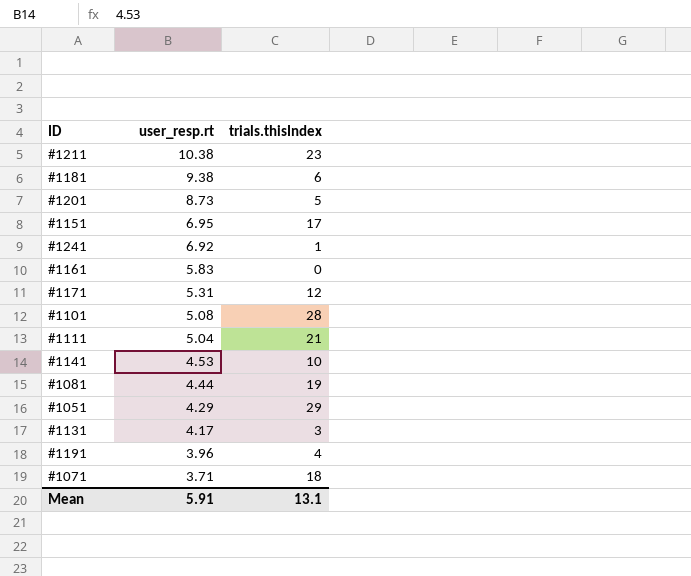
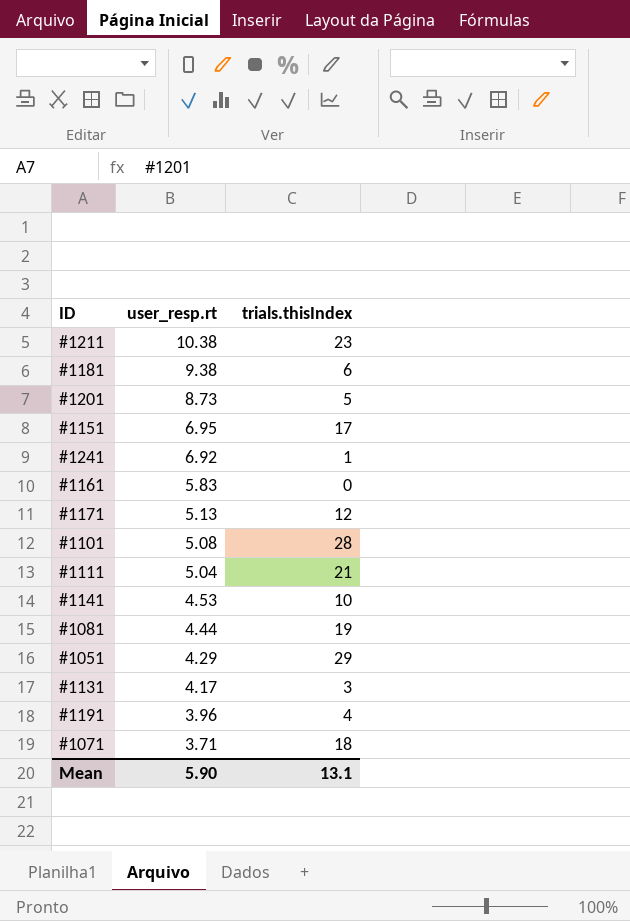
#1171 | user_resp.rt: 5.31 -> 5.13
Mean | user_resp.rt: 5.91 -> 5.90

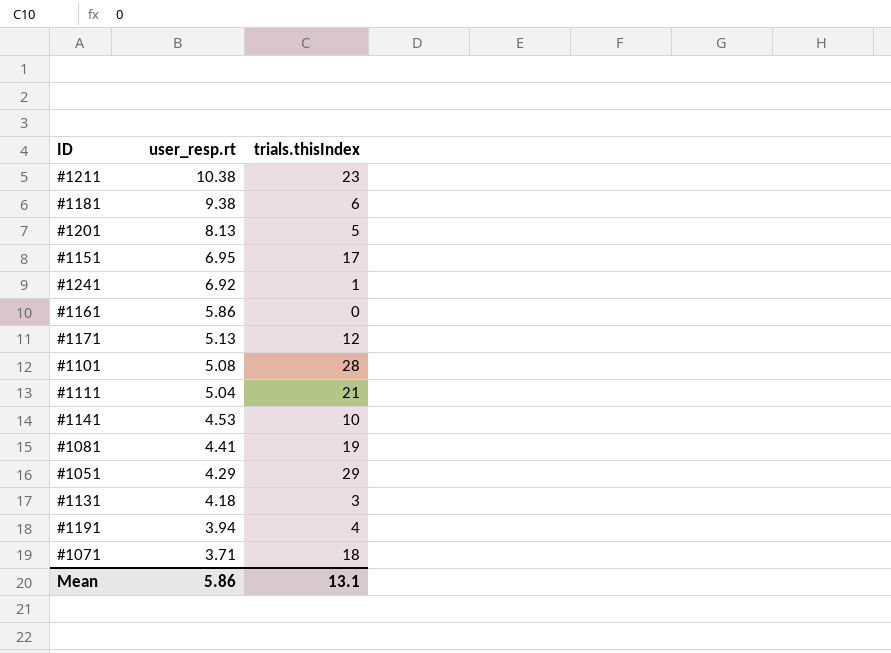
#1201 | user_resp.rt: 8.73 -> 8.13
#1161 | user_resp.rt: 5.83 -> 5.86
#1081 | user_resp.rt: 4.44 -> 4.41
#1131 | user_resp.rt: 4.17 -> 4.18
#1191 | user_resp.rt: 3.96 -> 3.94
Mean | user_resp.rt: 5.90 -> 5.86

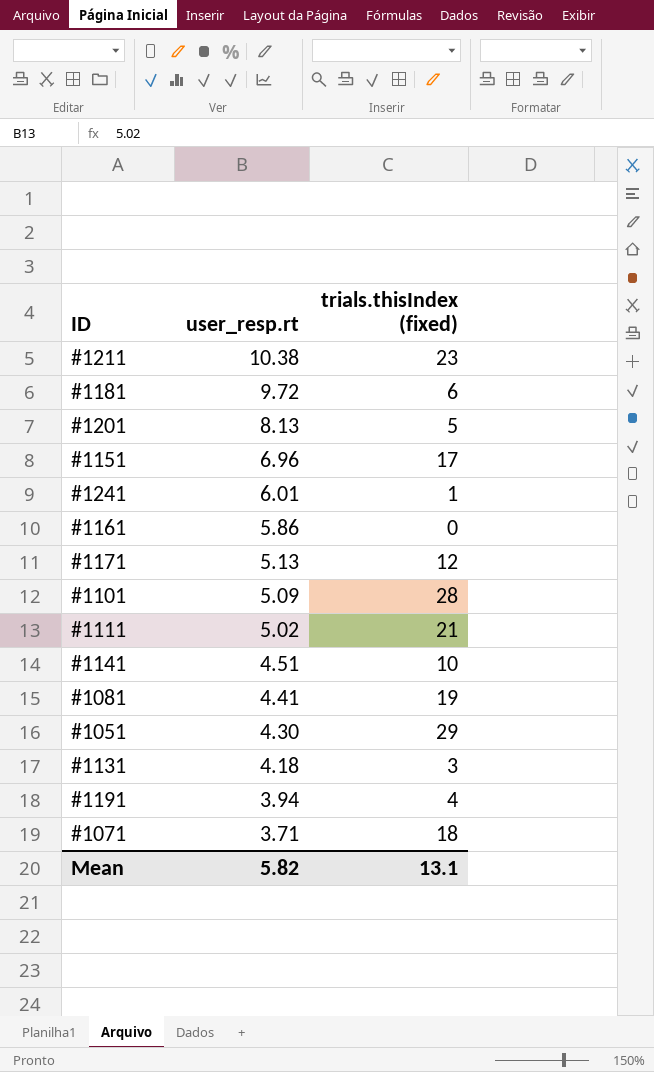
column name: trials.thisIndex -> trials.thisIndex (fixed)
#1181 | user_resp.rt: 9.38 -> 9.72
#1151 | user_resp.rt: 6.95 -> 6.96
#1241 | user_resp.rt: 6.92 -> 6.01
#1101 | user_resp.rt: 5.08 -> 5.09
#1111 | user_resp.rt: 5.04 -> 5.02
#1141 | user_resp.rt: 4.53 -> 4.51
#1051 | user_resp.rt: 4.29 -> 4.30
Mean | user_resp.rt: 5.86 -> 5.82

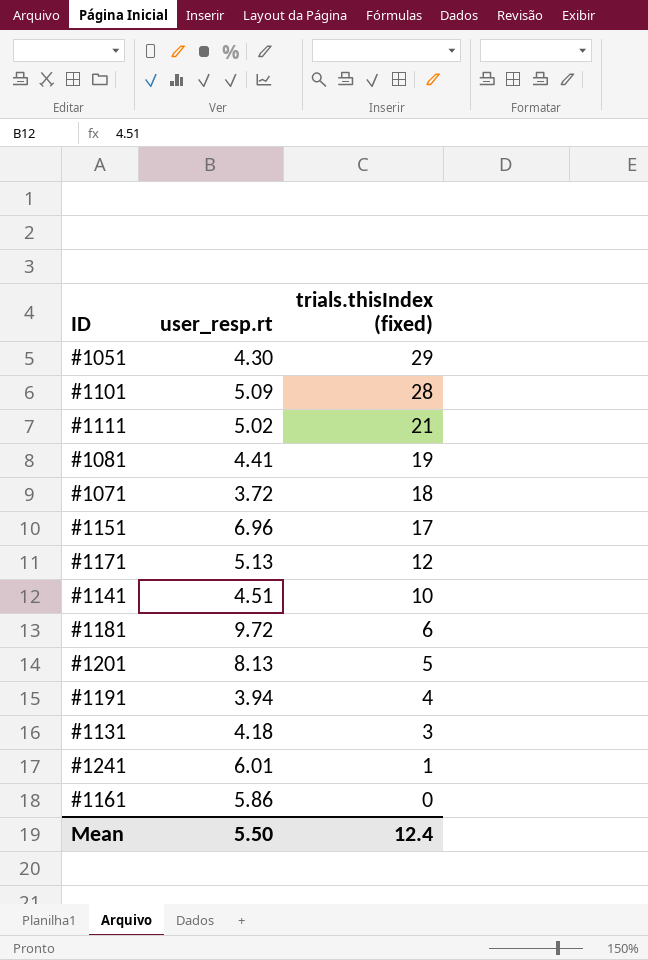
row order: user_resp.rt descending -> trials.thisIndex (fixed) descending
row #1211: 10.38 | 23 -> none
#1071 | user_resp.rt: 3.71 -> 3.72
Mean | user_resp.rt: 5.82 -> 5.50
Mean | trials.thisIndex (fixed): 13.1 -> 12.4

